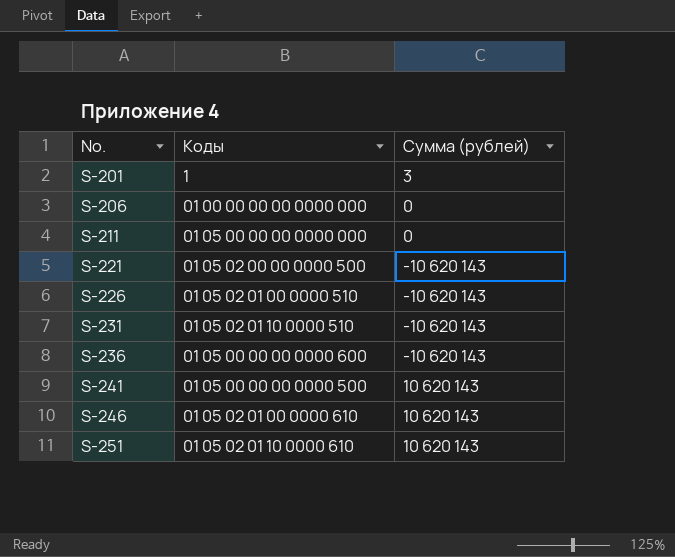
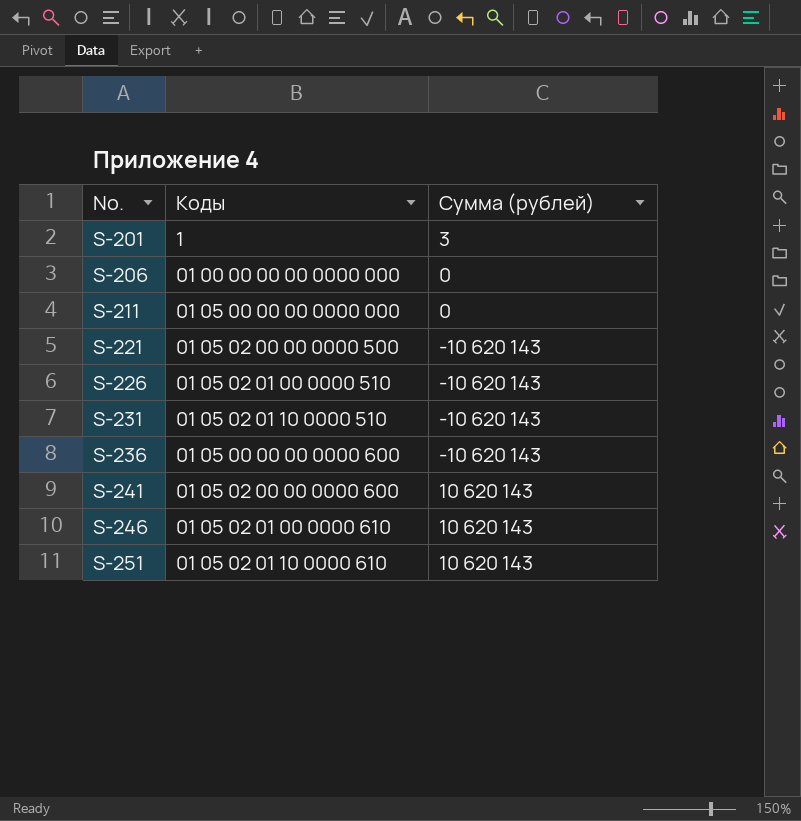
S-241 | Коды: 01 05 00 00 00 0000 500 -> 01 05 02 00 00 0000 600

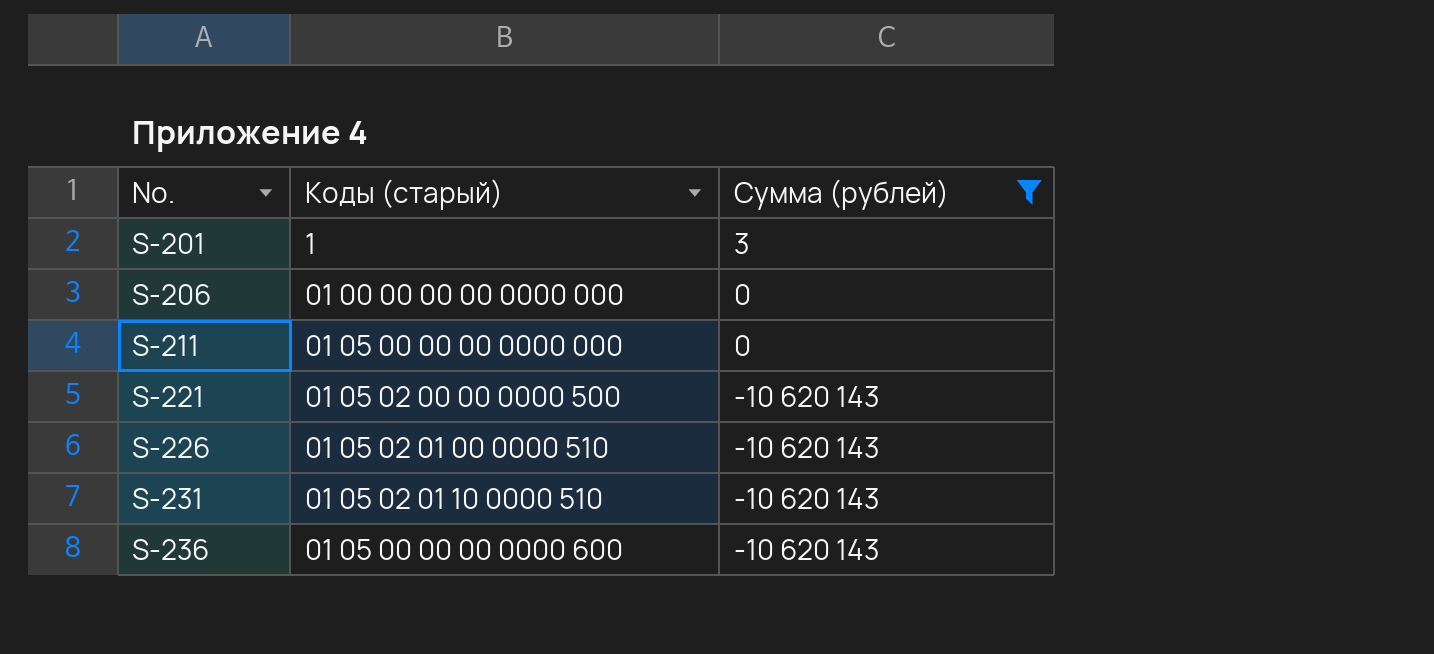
filter: none -> Сумма (рублей) != 10 620 143
column name: Коды -> Коды (старый)

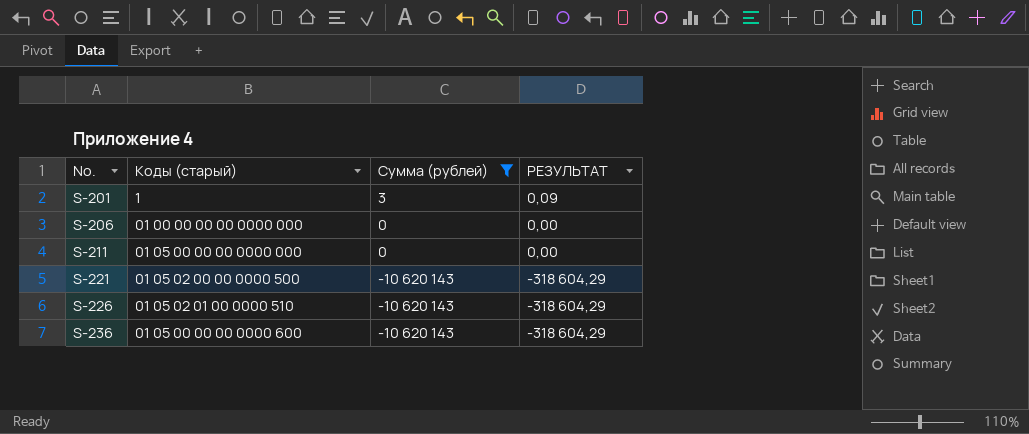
column РЕЗУЛЬТАТ | formula: none -> [Сумма (рублей)] * 0,03
row S-231: 01 05 02 01 10 0000 510 | -10 620 143 -> none

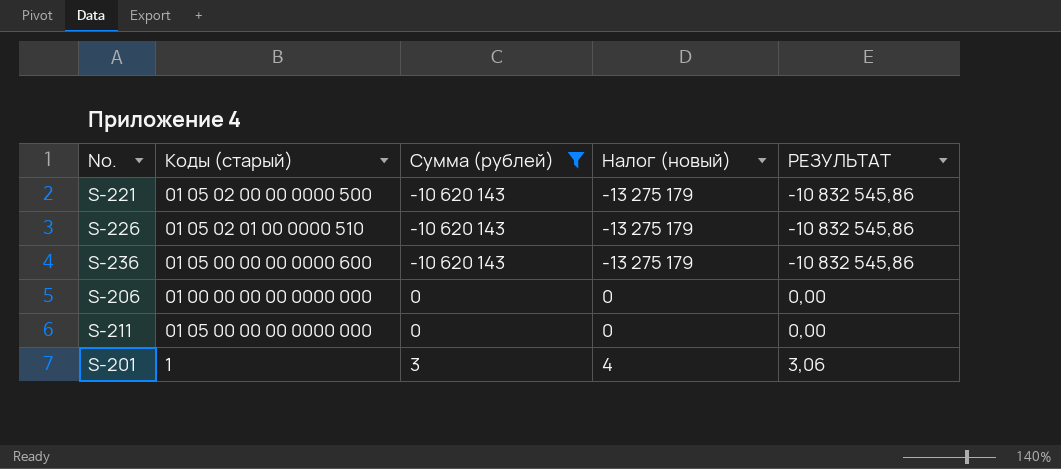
row order: No. ascending -> Сумма (рублей) ascending
column Налог (новый) | formula: none -> [Сумма (рублей)] * 1,25
column РЕЗУЛЬТАТ | formula: [Сумма (рублей)] * 0,03 -> [Сумма (рублей)] * 1,02

